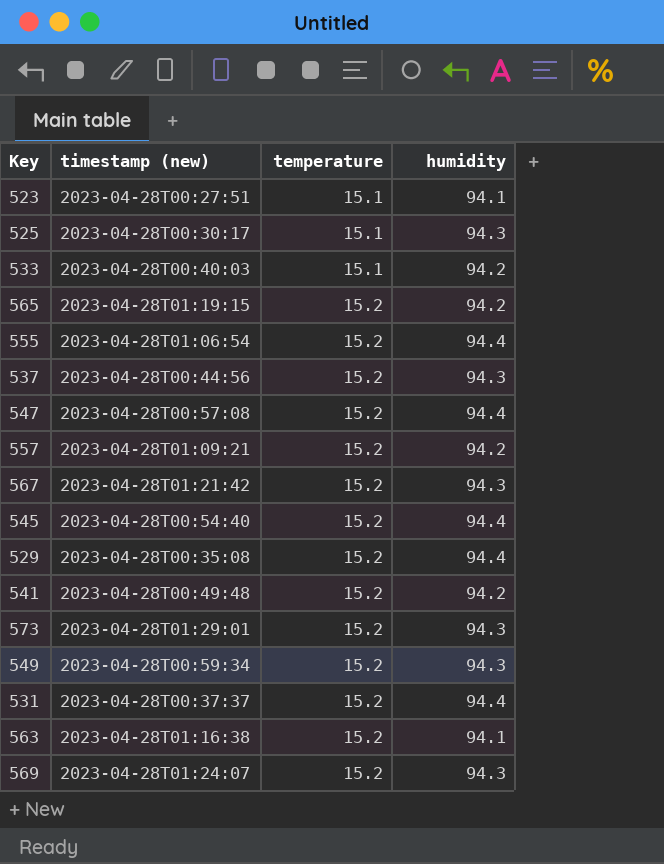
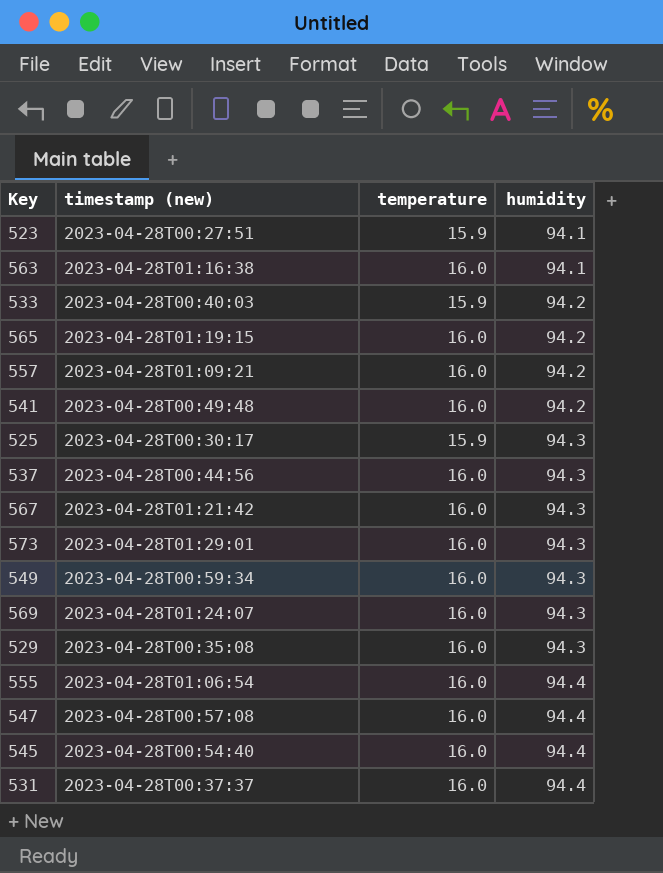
row order: temperature ascending -> humidity ascending
523 | temperature: 15.1 -> 15.9
563 | temperature: 15.2 -> 16.0
533 | temperature: 15.1 -> 15.9
565 | temperature: 15.2 -> 16.0
557 | temperature: 15.2 -> 16.0
541 | temperature: 15.2 -> 16.0
525 | temperature: 15.1 -> 15.9
537 | temperature: 15.2 -> 16.0
567 | temperature: 15.2 -> 16.0
573 | temperature: 15.2 -> 16.0
549 | temperature: 15.2 -> 16.0
569 | temperature: 15.2 -> 16.0
529 | temperature: 15.2 -> 16.0
529 | humidity: 94.4 -> 94.3
555 | temperature: 15.2 -> 16.0
547 | temperature: 15.2 -> 16.0
545 | temperature: 15.2 -> 16.0
531 | temperature: 15.2 -> 16.0

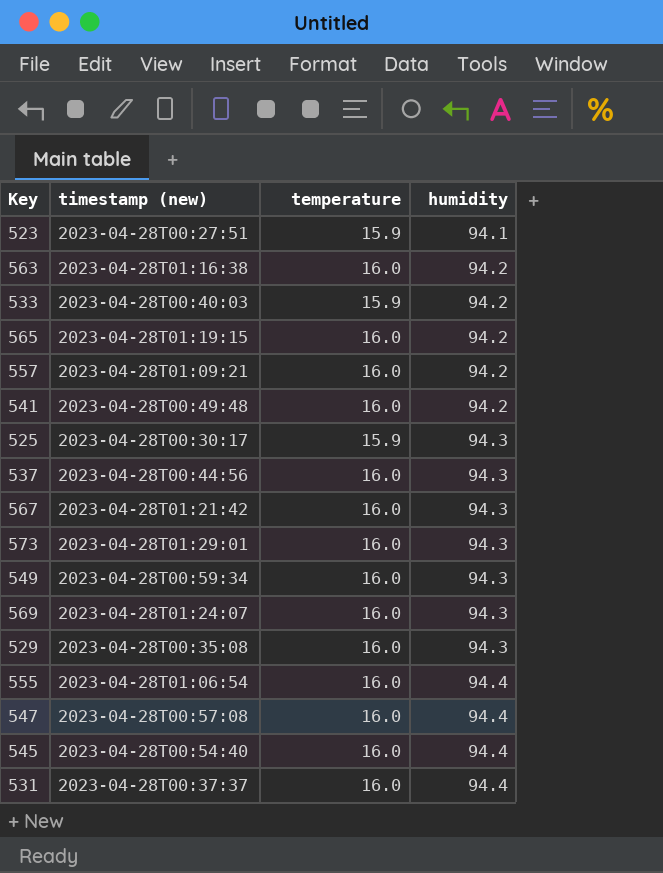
563 | humidity: 94.1 -> 94.2

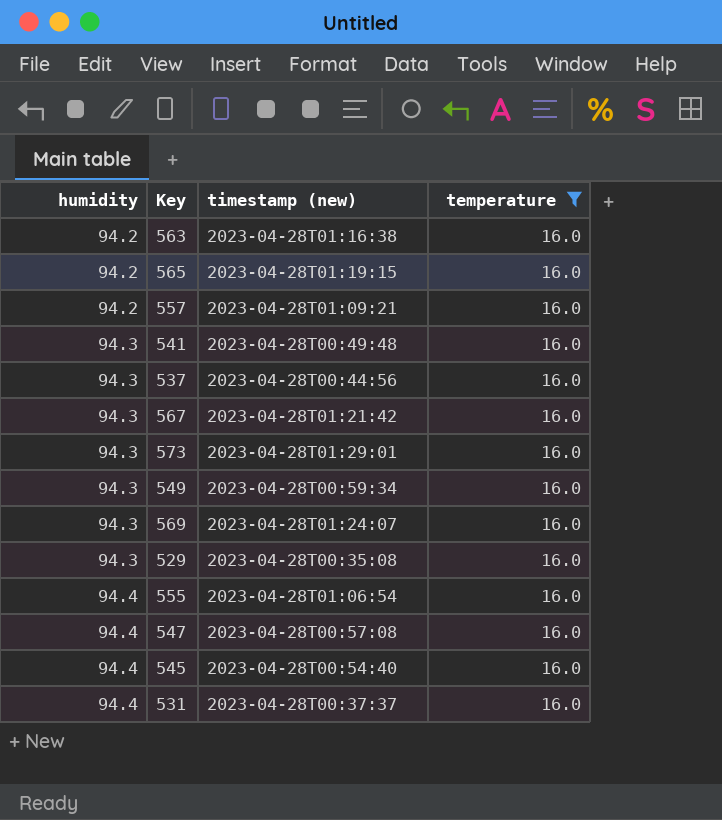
filter: none -> temperature = 16.0
column humidity | position: 4 -> 1
541 | humidity: 94.2 -> 94.3

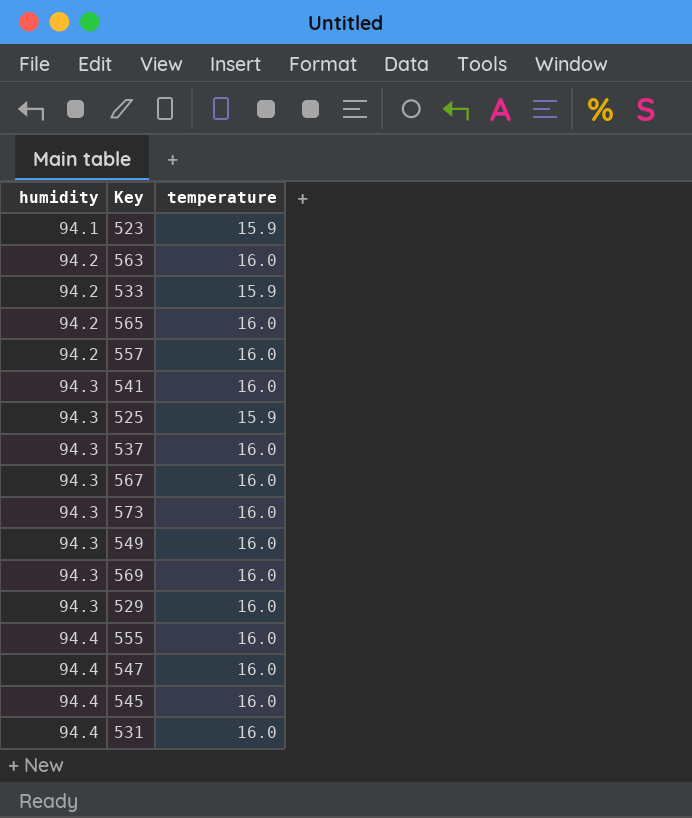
filter: temperature = 16.0 -> none
column timestamp (new) | position: 3 -> none

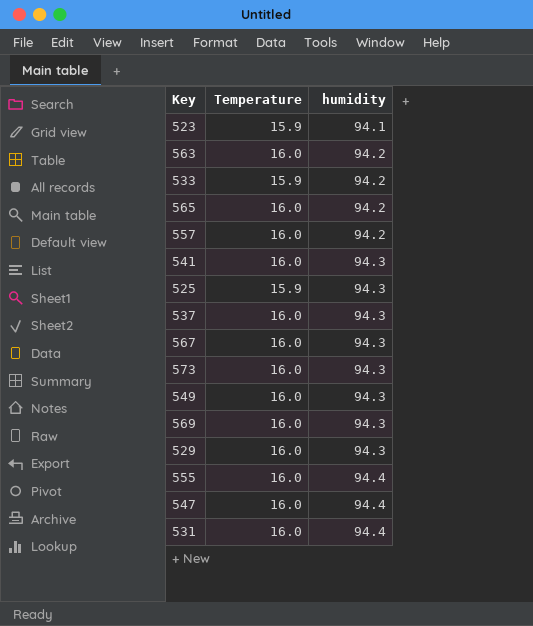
column name: temperature -> Temperature
column humidity | position: 1 -> 3
row 545: 94.4 | 16.0 -> none

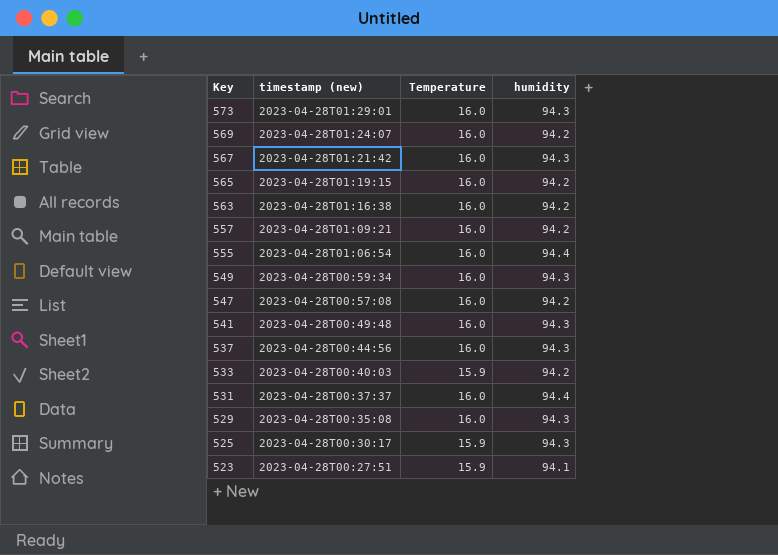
row order: humidity ascending -> Key descending
column timestamp (new) | position: none -> 2
569 | humidity: 94.3 -> 94.2
547 | humidity: 94.4 -> 94.2

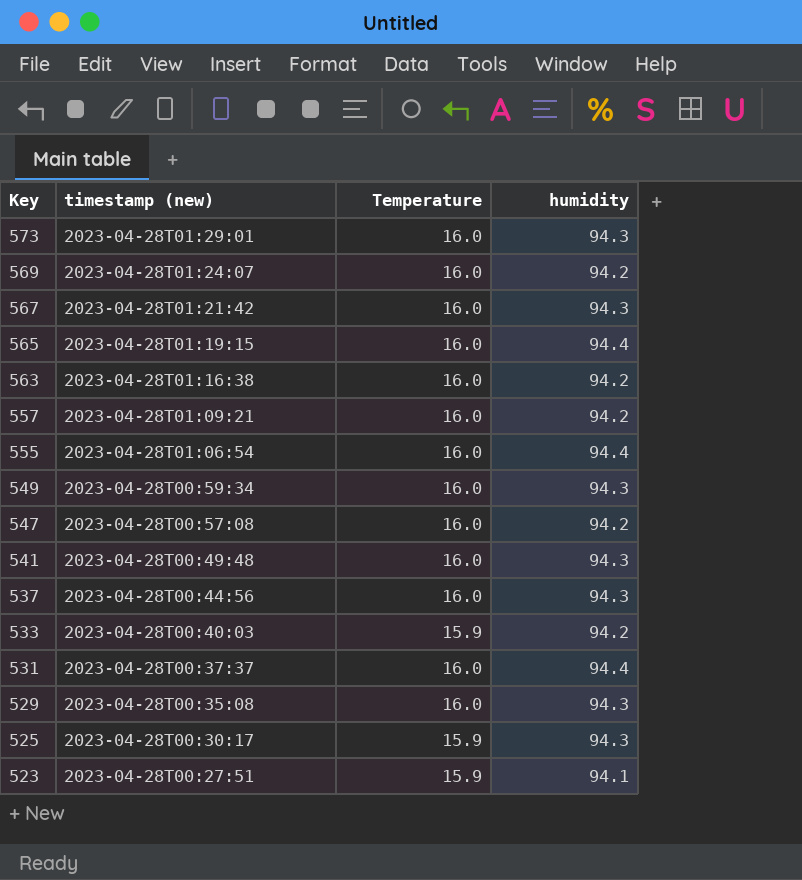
565 | humidity: 94.2 -> 94.4

